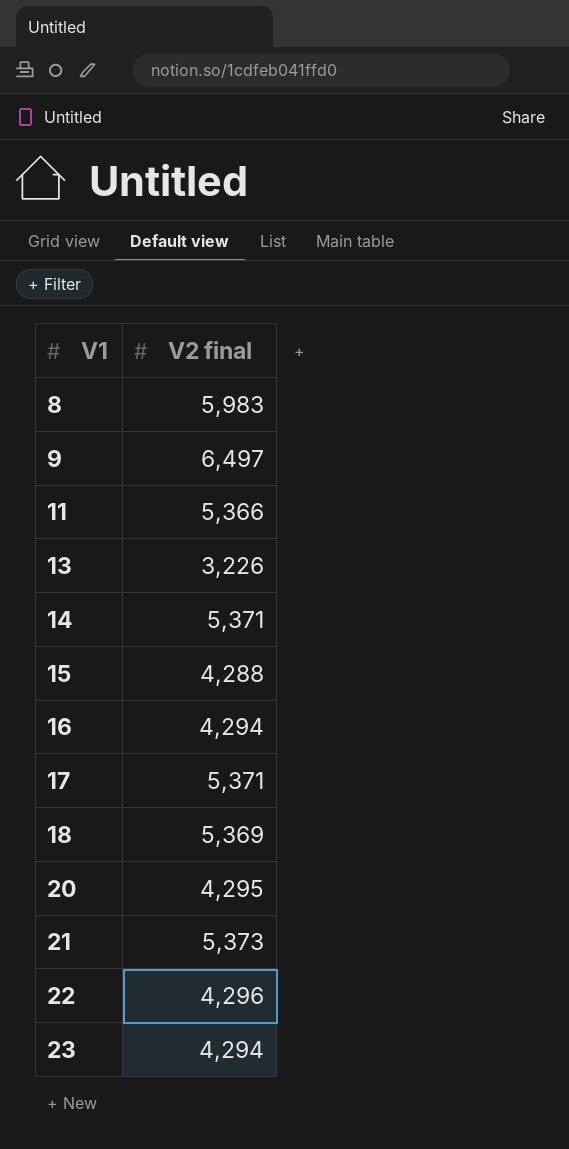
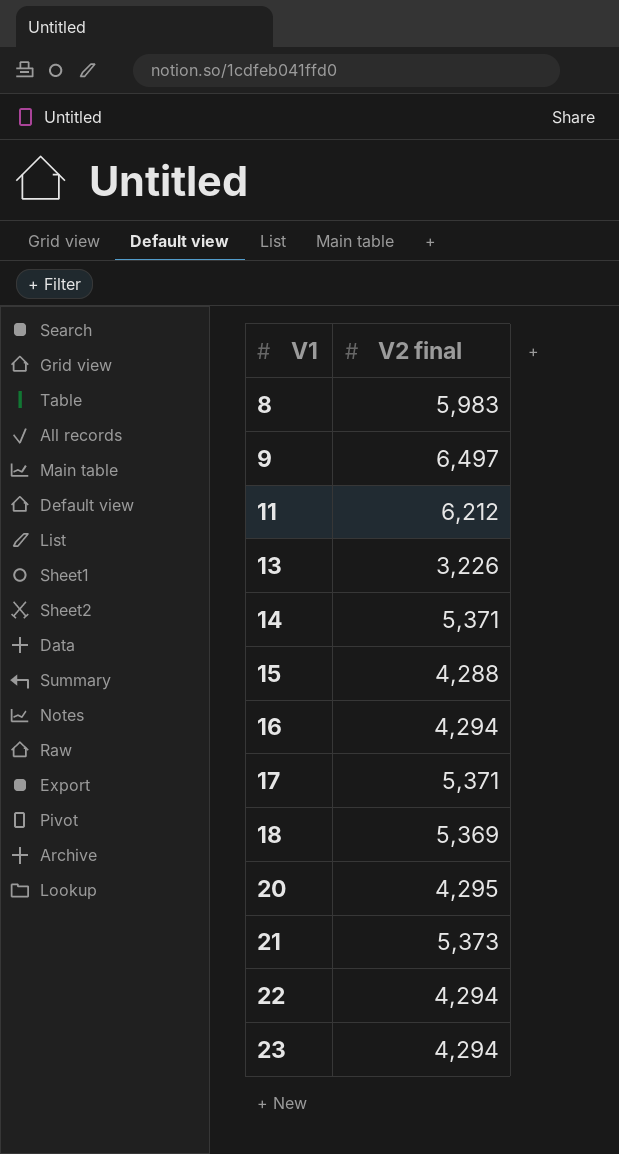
11 | V2 final: 5,366 -> 6,212
22 | V2 final: 4,296 -> 4,294

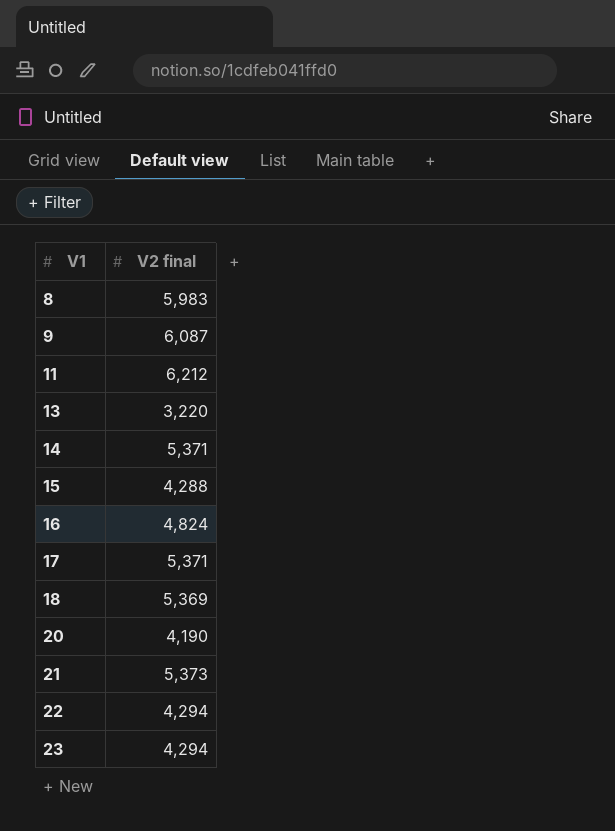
9 | V2 final: 6,497 -> 6,087
13 | V2 final: 3,226 -> 3,220
16 | V2 final: 4,294 -> 4,824
20 | V2 final: 4,295 -> 4,190

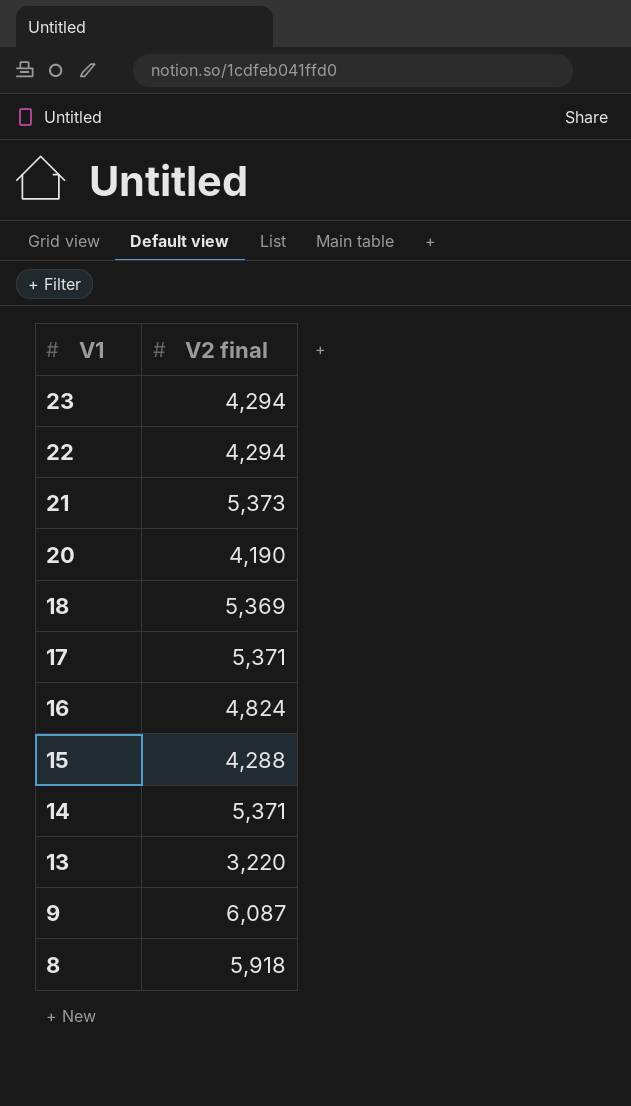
row order: V1 ascending -> V1 descending
row 11: 6,212 -> none
8 | V2 final: 5,983 -> 5,918

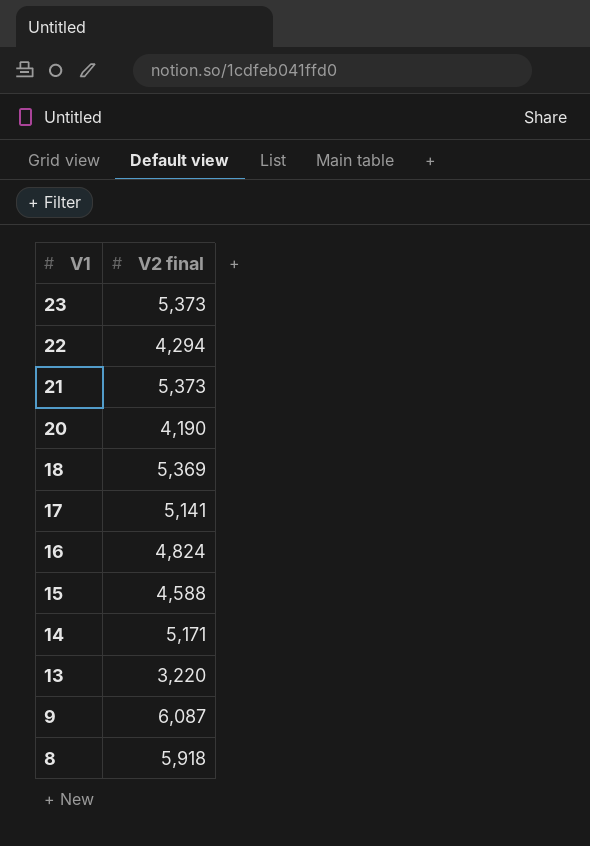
23 | V2 final: 4,294 -> 5,373
17 | V2 final: 5,371 -> 5,141
15 | V2 final: 4,288 -> 4,588
14 | V2 final: 5,371 -> 5,171

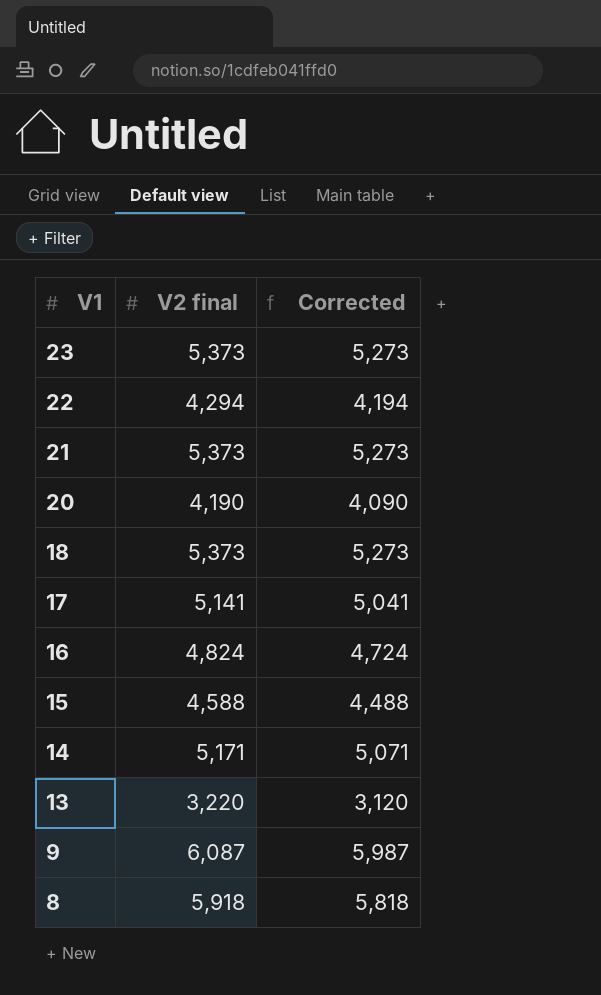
column Corrected | formula: none -> [V2 final] - 100
18 | V2 final: 5,369 -> 5,373

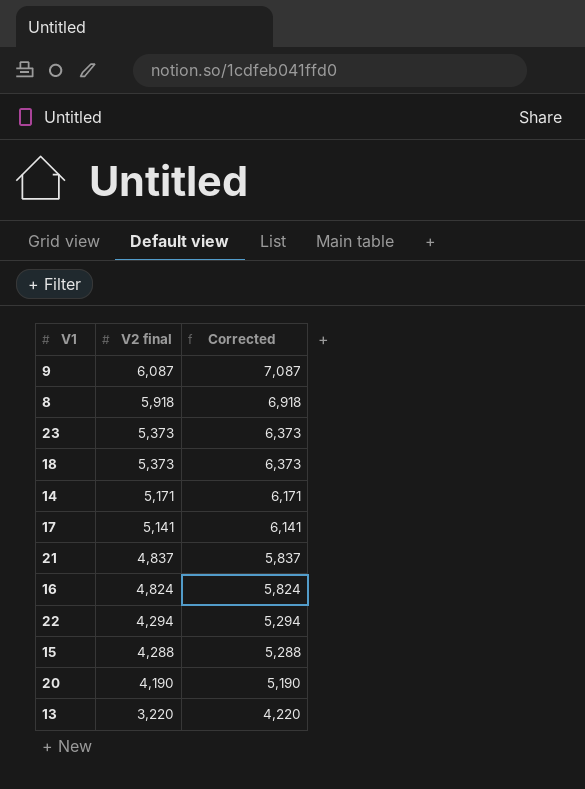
row order: V1 descending -> V2 final descending
column Corrected | formula: [V2 final] - 100 -> [V2 final] + 1000
21 | V2 final: 5,373 -> 4,837
15 | V2 final: 4,588 -> 4,288

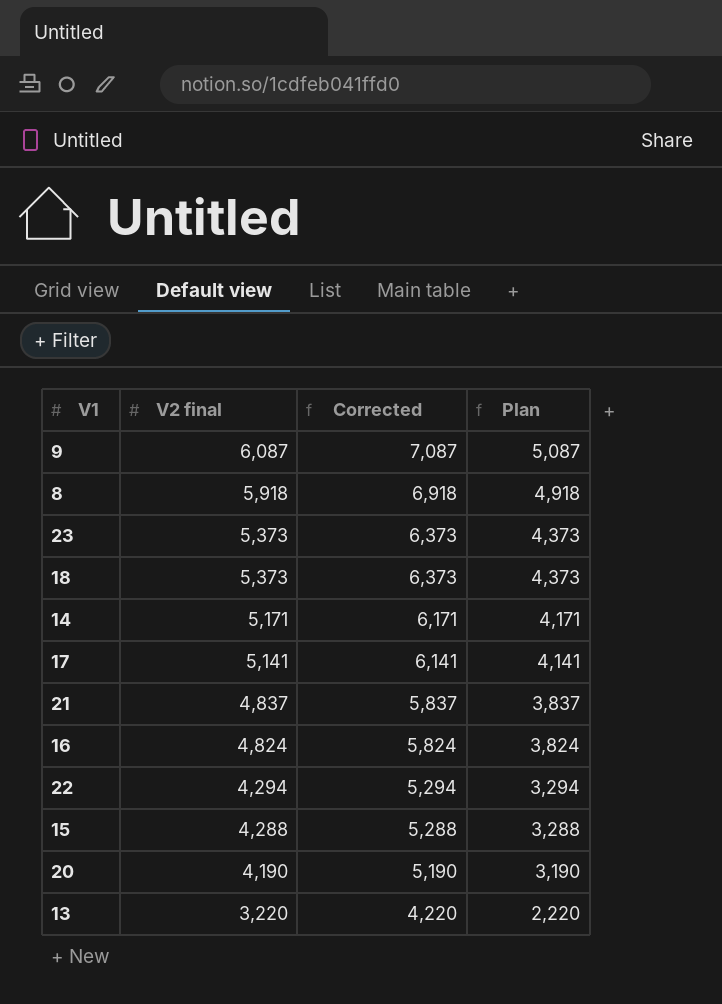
column Plan | formula: none -> [V2 final] - 1000

